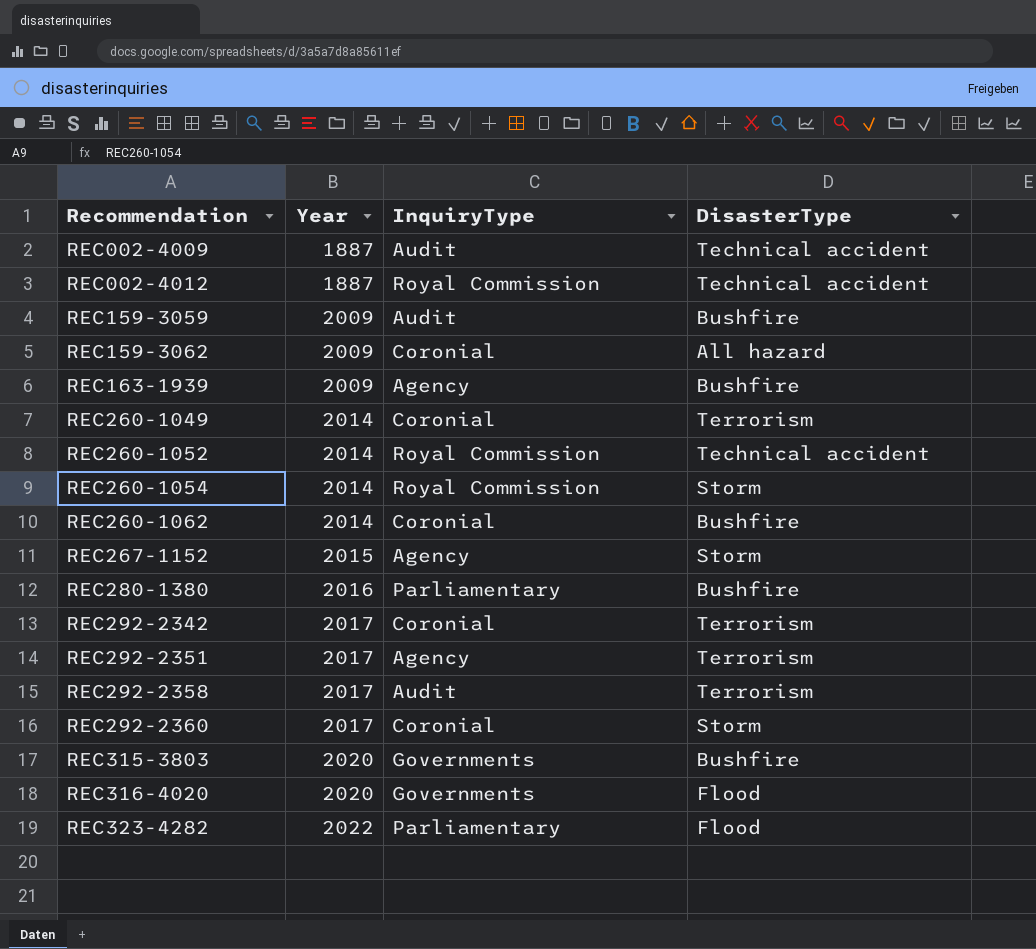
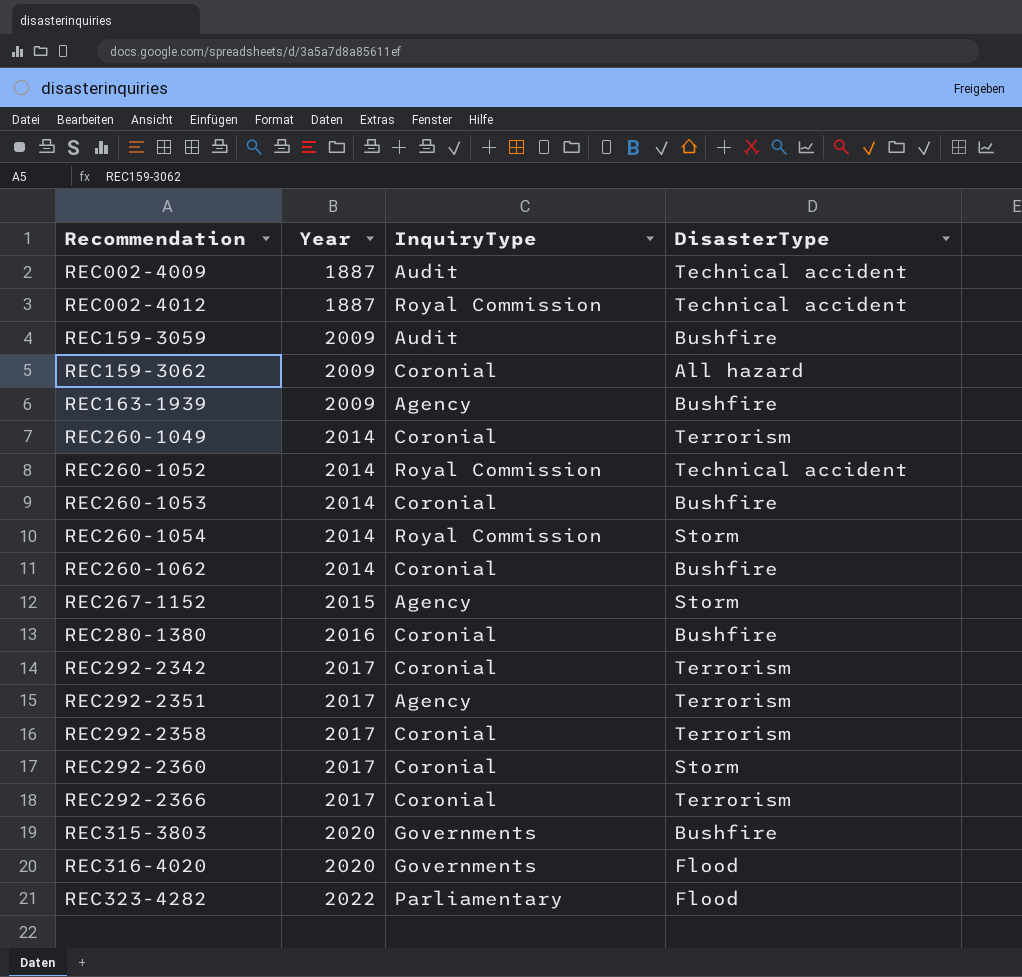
row REC260-1053: none -> 2014 | Coronial | Bushfire
REC280-1380 | InquiryType: Parliamentary -> Coronial
REC292-2358 | InquiryType: Audit -> Coronial
row REC292-2366: none -> 2017 | Coronial | Terrorism

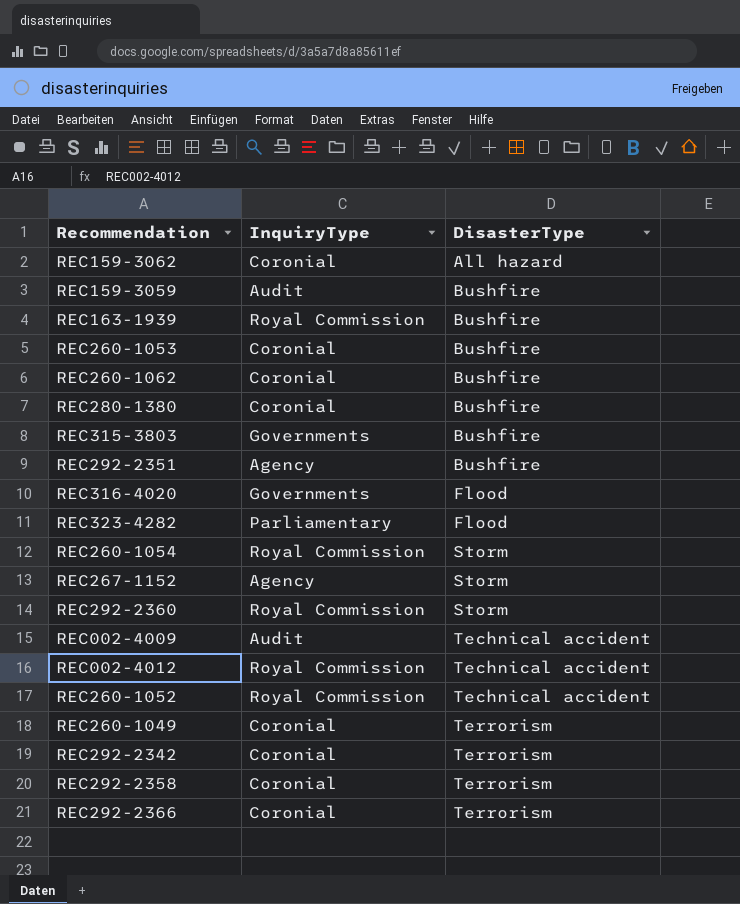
row order: Recommendation ascending -> DisasterType ascending
column Year | position: 2 -> none
REC163-1939 | InquiryType: Agency -> Royal Commission
REC292-2351 | DisasterType: Terrorism -> Bushfire
REC292-2360 | InquiryType: Coronial -> Royal Commission

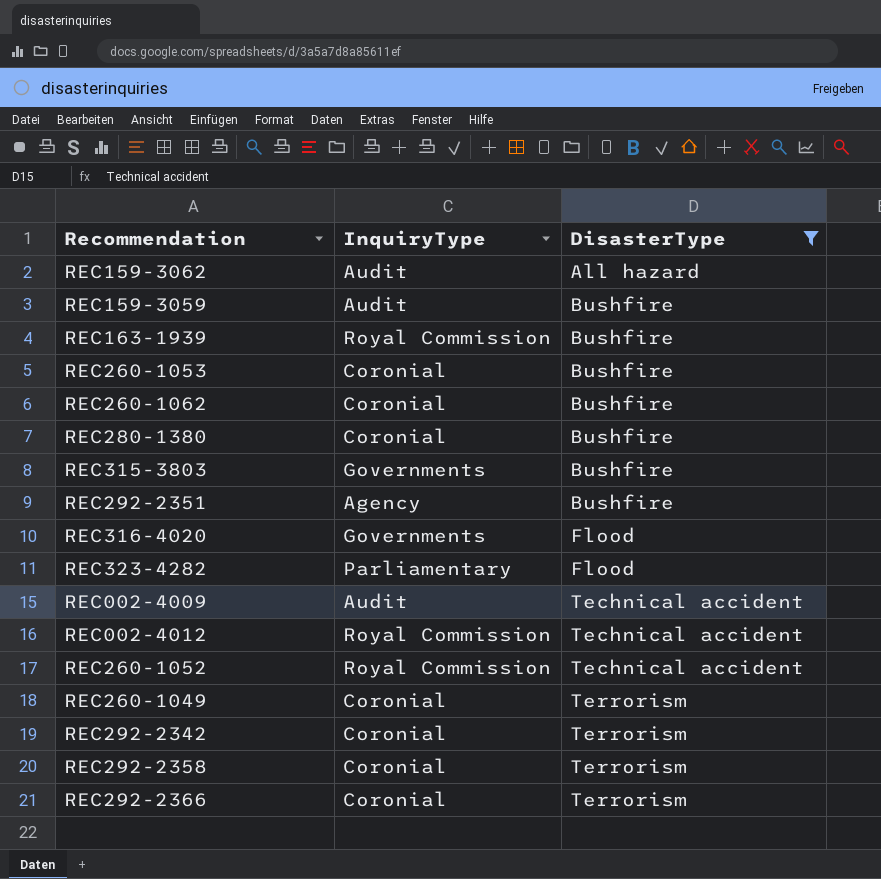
filter: none -> DisasterType != Storm
REC159-3062 | InquiryType: Coronial -> Audit

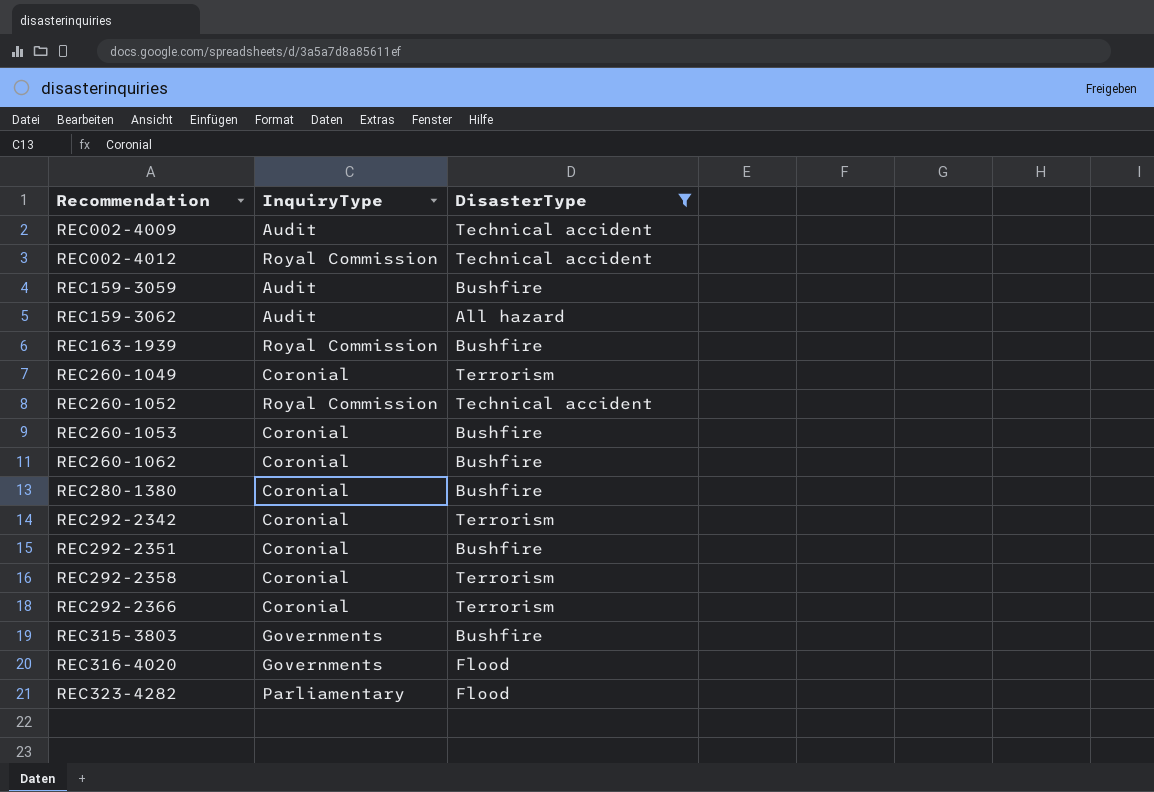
row order: DisasterType ascending -> Recommendation ascending
REC292-2351 | InquiryType: Agency -> Coronial

